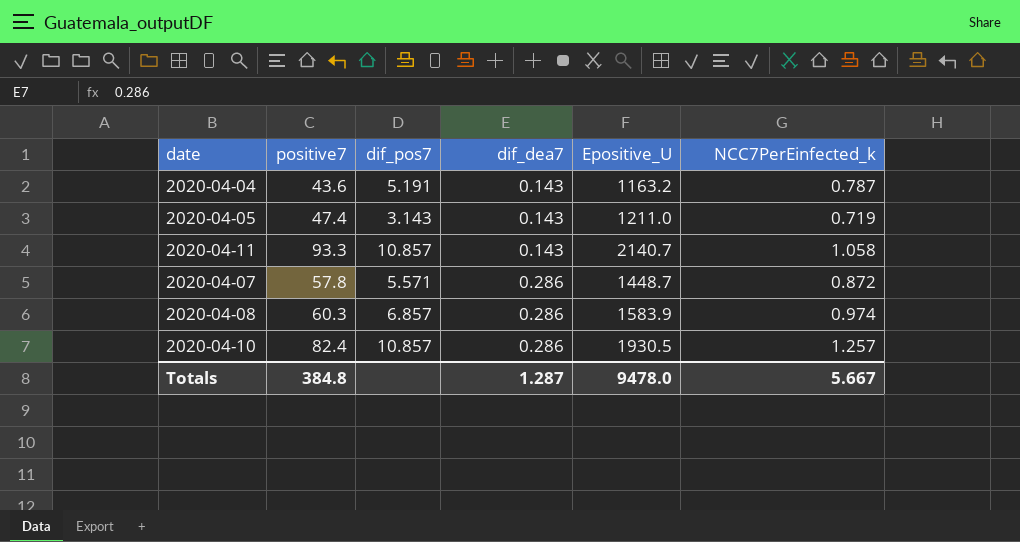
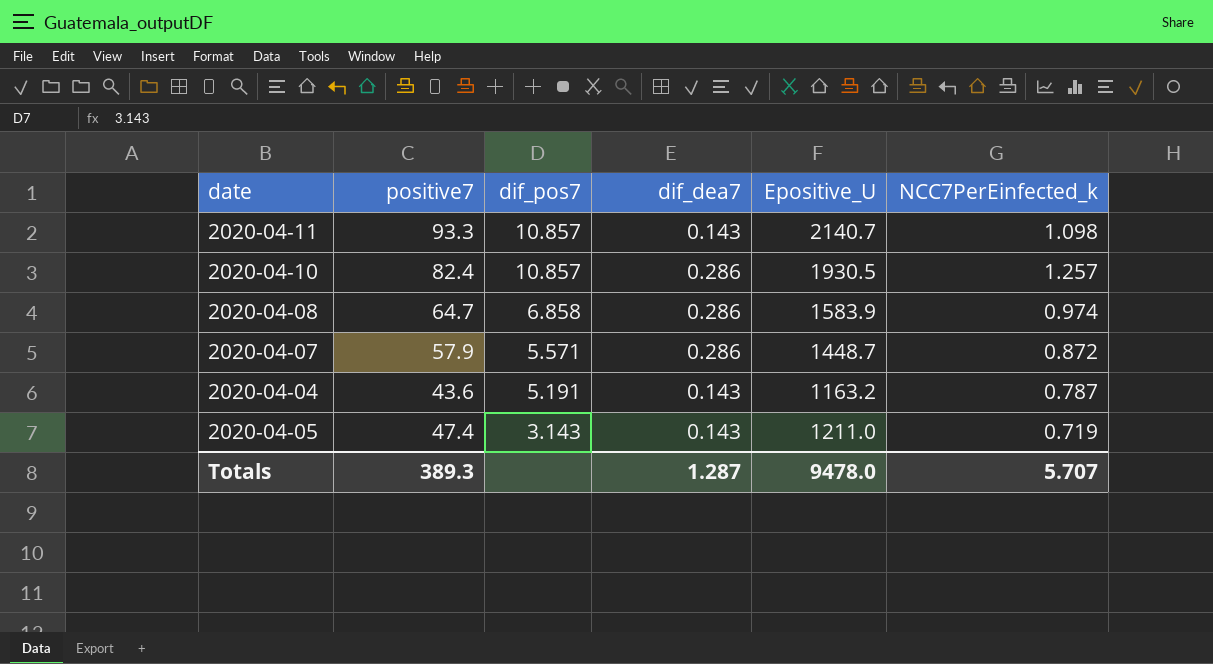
row order: dif_dea7 ascending -> dif_pos7 descending
2020-04-11 | NCC7PerEinfected_k: 1.058 -> 1.098
2020-04-08 | positive7: 60.3 -> 64.7
2020-04-08 | dif_pos7: 6.857 -> 6.858
2020-04-07 | positive7: 57.8 -> 57.9
Totals | positive7: 384.8 -> 389.3
Totals | NCC7PerEinfected_k: 5.667 -> 5.707

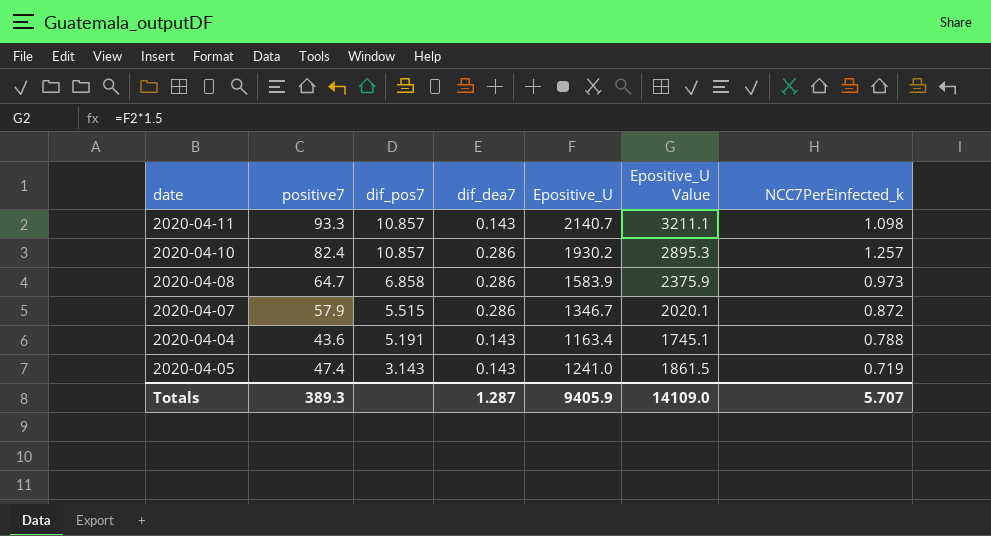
column Epositive_U Value | formula: none -> [Epositive_U] * 1.5
2020-04-10 | Epositive_U: 1930.5 -> 1930.2
2020-04-08 | NCC7PerEinfected_k: 0.974 -> 0.973
2020-04-07 | dif_pos7: 5.571 -> 5.515
2020-04-07 | Epositive_U: 1448.7 -> 1346.7
2020-04-04 | Epositive_U: 1163.2 -> 1163.4
2020-04-04 | NCC7PerEinfected_k: 0.787 -> 0.788
2020-04-05 | Epositive_U: 1211.0 -> 1241.0
Totals | Epositive_U: 9478.0 -> 9405.9

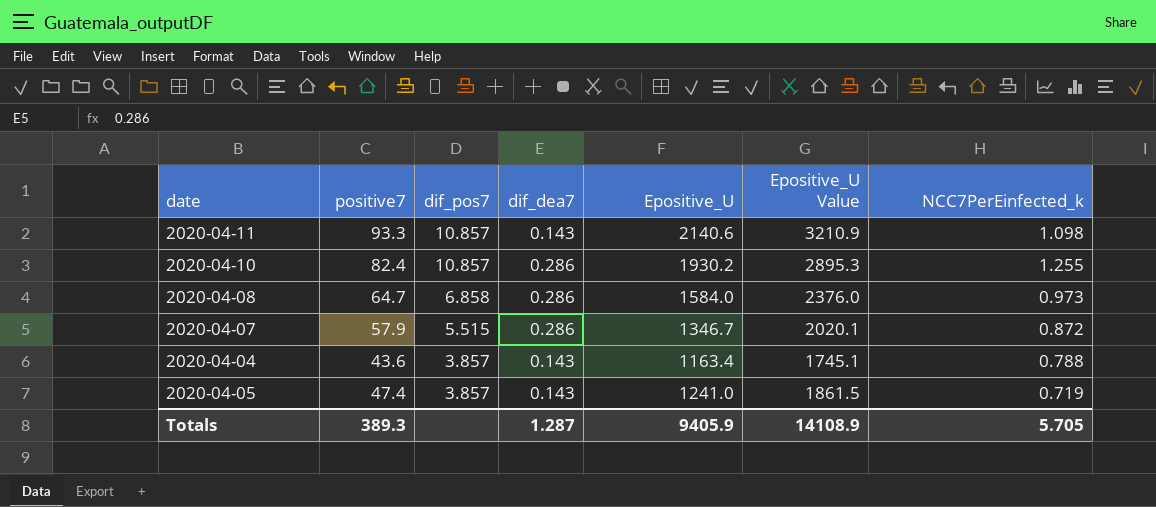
2020-04-11 | Epositive_U: 2140.7 -> 2140.6
2020-04-11 | Epositive_U Value: 3211.1 -> 3210.9
2020-04-10 | NCC7PerEinfected_k: 1.257 -> 1.255
2020-04-08 | Epositive_U: 1583.9 -> 1584.0
2020-04-08 | Epositive_U Value: 2375.9 -> 2376.0
2020-04-04 | dif_pos7: 5.191 -> 3.857
2020-04-05 | dif_pos7: 3.143 -> 3.857
Totals | Epositive_U Value: 14109.0 -> 14108.9
Totals | NCC7PerEinfected_k: 5.707 -> 5.705

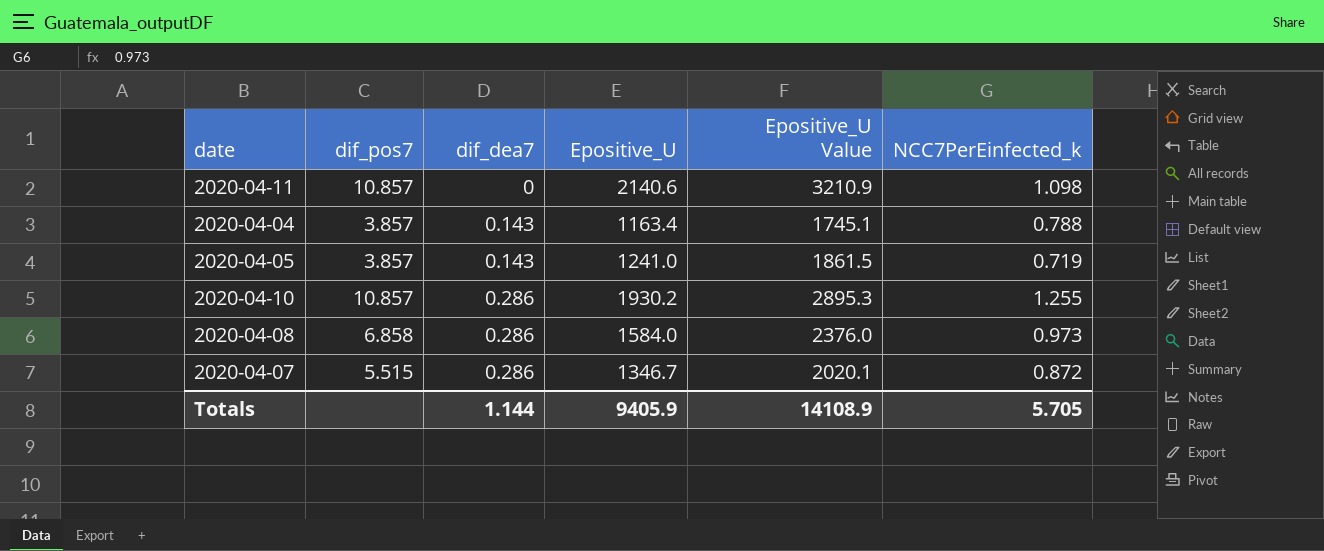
row order: dif_pos7 descending -> dif_dea7 ascending
column positive7 | position: 2 -> none
2020-04-11 | dif_dea7: 0.143 -> 0
Totals | dif_dea7: 1.287 -> 1.144

